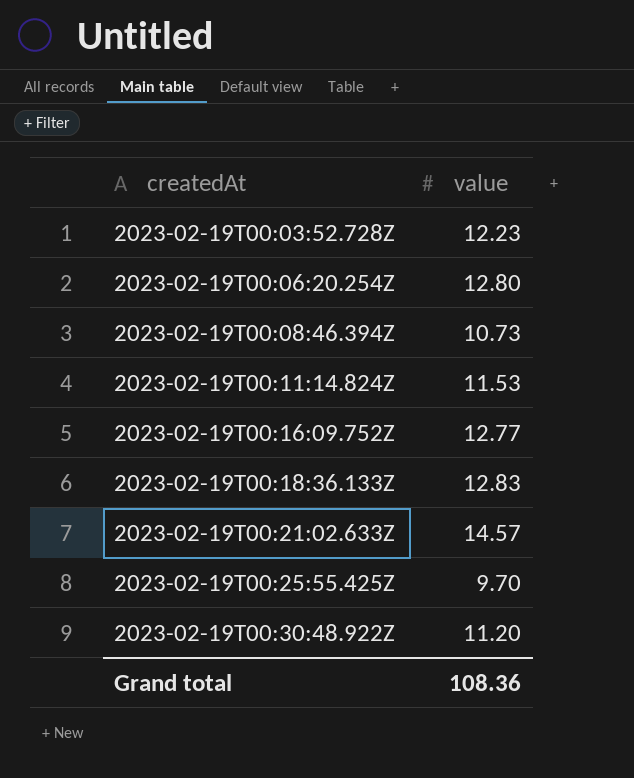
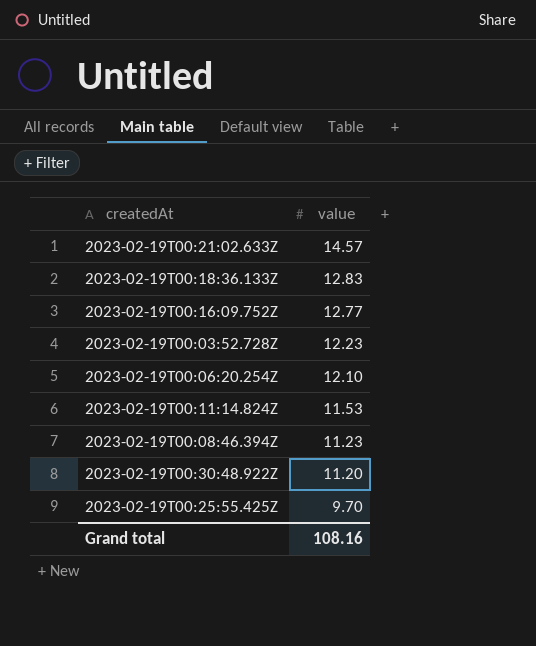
row order: createdAt ascending -> value descending
2023-02-19T00:06:20.254Z | value: 12.80 -> 12.10
2023-02-19T00:08:46.394Z | value: 10.73 -> 11.23
Grand total | value: 108.36 -> 108.16

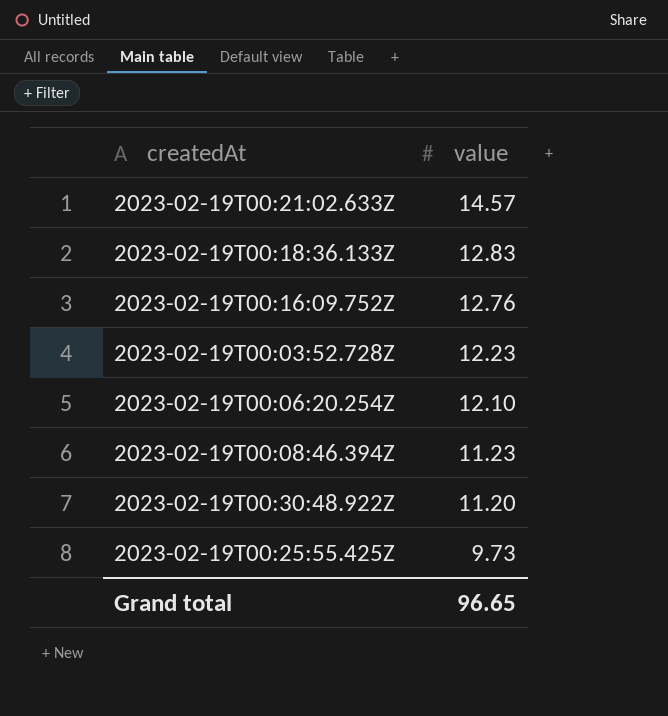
row 2023-02-19T00:11:14.824Z: 11.53 -> none
2023-02-19T00:16:09.752Z | value: 12.77 -> 12.76
2023-02-19T00:25:55.425Z | value: 9.70 -> 9.73
Grand total | value: 108.16 -> 96.65

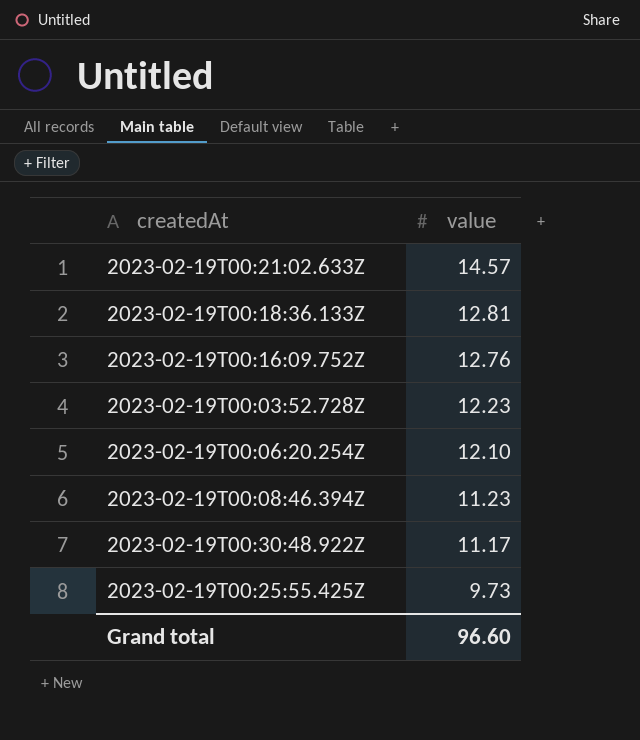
2023-02-19T00:18:36.133Z | value: 12.83 -> 12.81
2023-02-19T00:30:48.922Z | value: 11.20 -> 11.17
Grand total | value: 96.65 -> 96.60

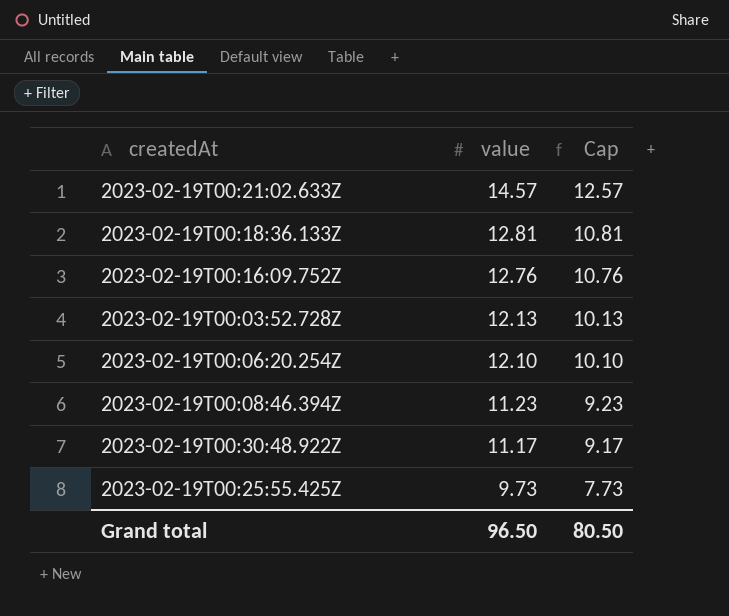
column Cap | formula: none -> [value] - 2
2023-02-19T00:03:52.728Z | value: 12.23 -> 12.13
Grand total | value: 96.60 -> 96.50

